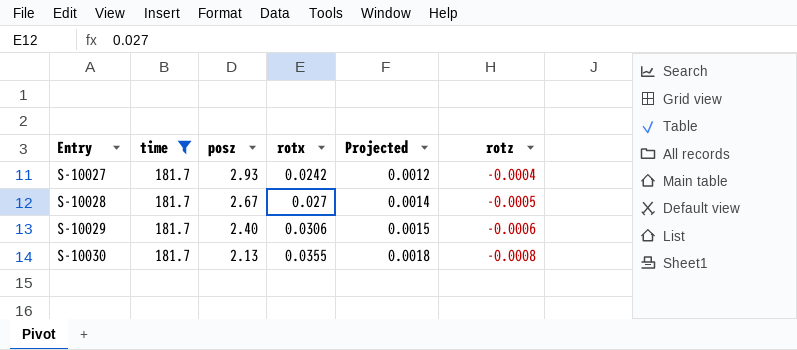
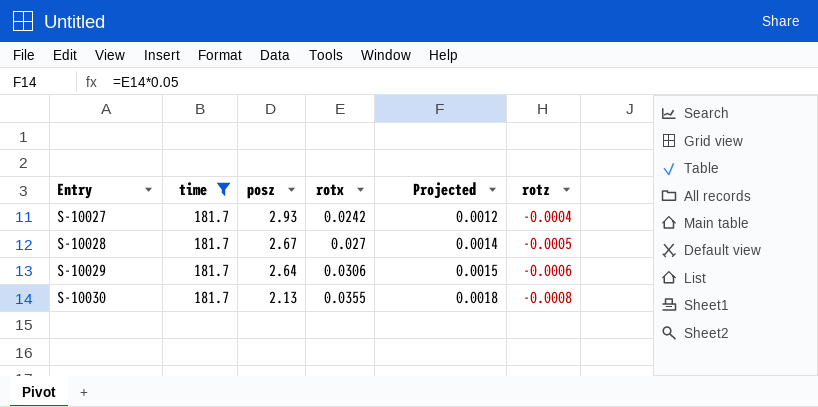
S-10029 | posz: 2.40 -> 2.64

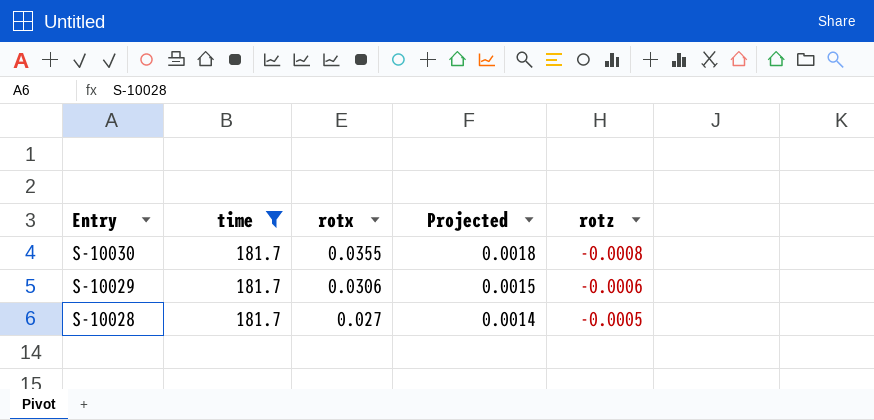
row order: Entry ascending -> Entry descending
column posz | position: 3 -> none
row S-10027: 181.7 | 2.93 | 0.0242 | 0.0012 | -0.0004 -> none

